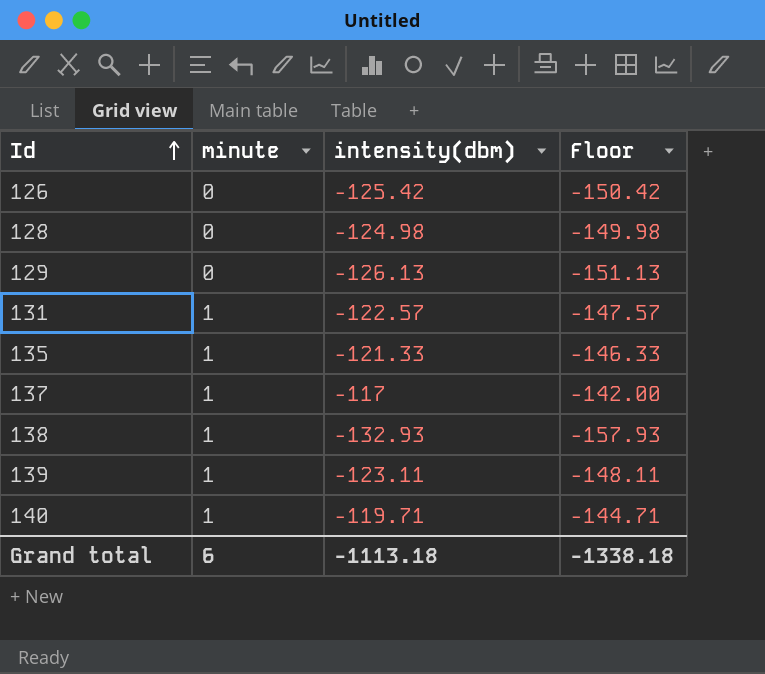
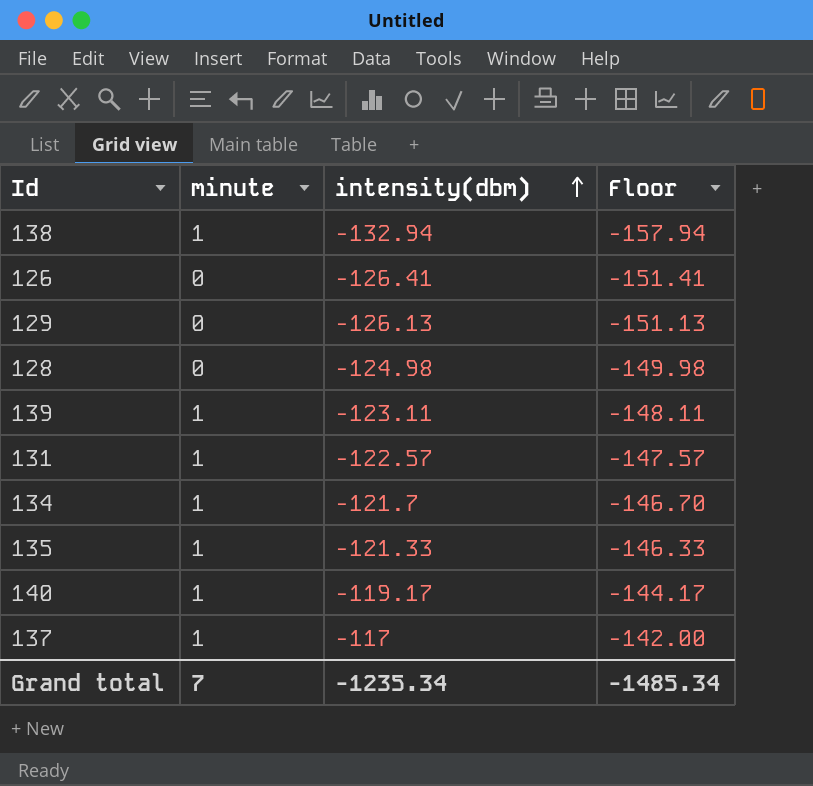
row order: Id ascending -> intensity(dbm) ascending
138 | intensity(dbm): -132.93 -> -132.94
138 | Floor: -157.93 -> -157.94
126 | intensity(dbm): -125.42 -> -126.41
126 | Floor: -150.42 -> -151.41
row 134: none -> 1 | -121.7 | -146.70
140 | intensity(dbm): -119.71 -> -119.17
140 | Floor: -144.71 -> -144.17
Grand total | minute: 6 -> 7
Grand total | intensity(dbm): -1113.18 -> -1235.34
Grand total | Floor: -1338.18 -> -1485.34

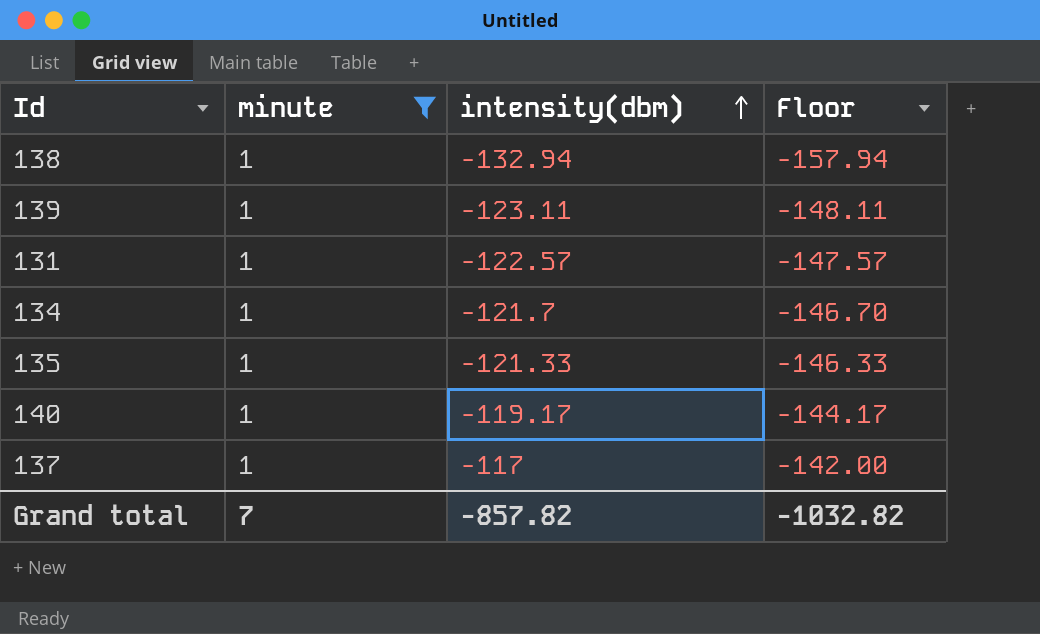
filter: none -> minute = 1
Grand total | intensity(dbm): -1235.34 -> -857.82
Grand total | Floor: -1485.34 -> -1032.82

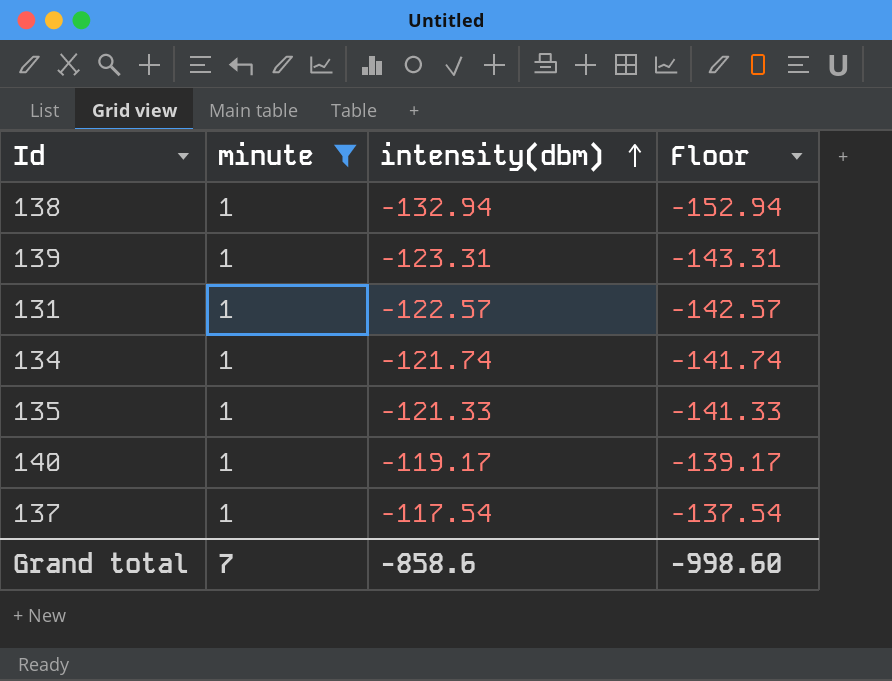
column Floor | formula: [intensity(dbm)] - 25 -> [intensity(dbm)] - 20
139 | intensity(dbm): -123.11 -> -123.31
134 | intensity(dbm): -121.7 -> -121.74
137 | intensity(dbm): -117 -> -117.54
Grand total | intensity(dbm): -857.82 -> -858.6
Grand total | Floor: -1032.82 -> -998.60

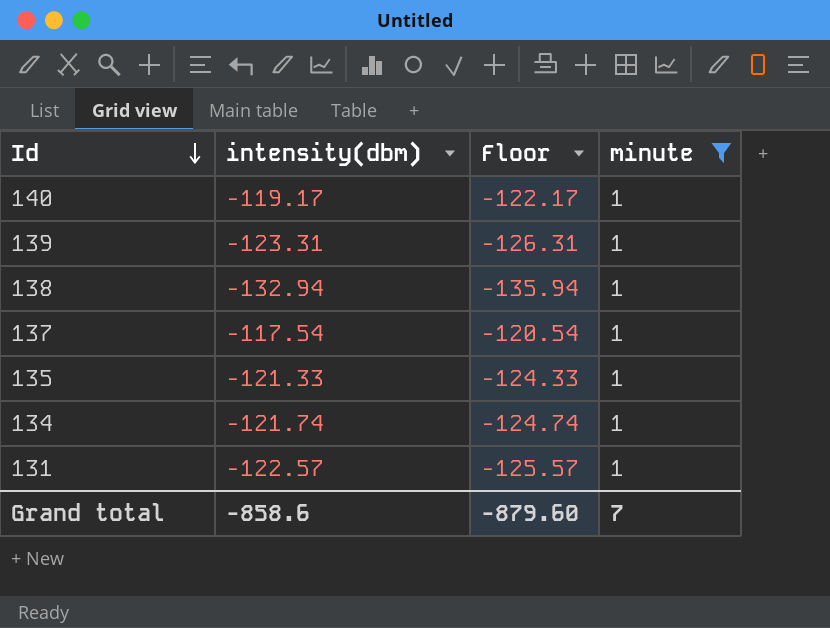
row order: intensity(dbm) ascending -> Id descending
column Floor | formula: [intensity(dbm)] - 20 -> [intensity(dbm)] - 3
column minute | position: 2 -> 4
Grand total | Floor: -998.60 -> -879.60

